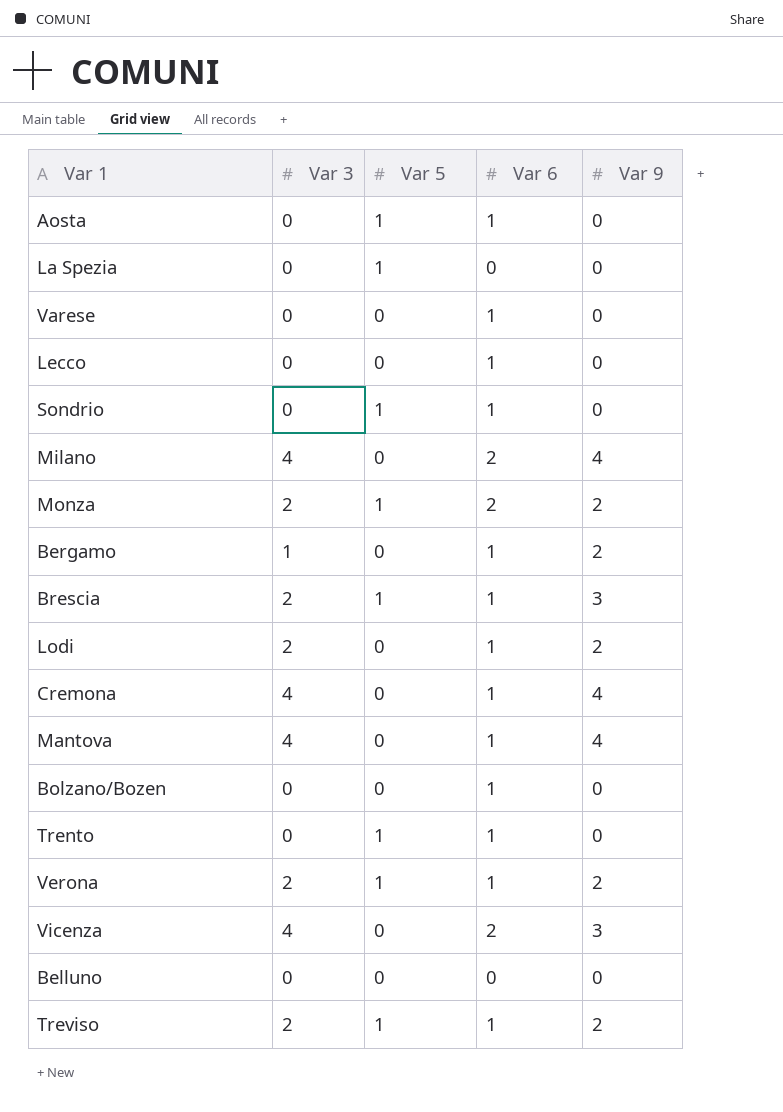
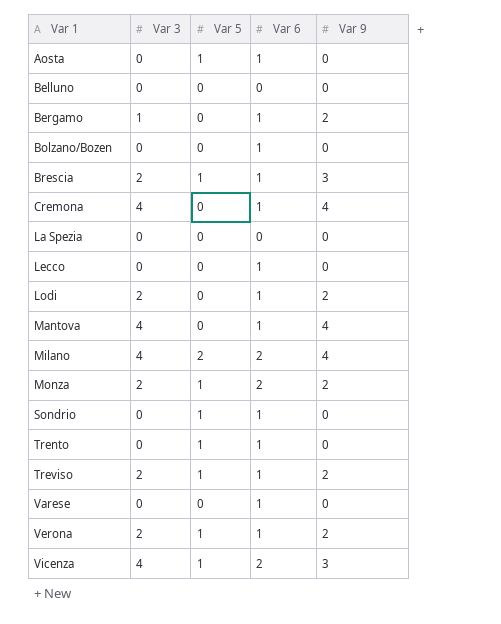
row order: none -> Var 1 ascending
La Spezia | Var 5: 1 -> 0
Milano | Var 5: 0 -> 2
Vicenza | Var 5: 0 -> 1

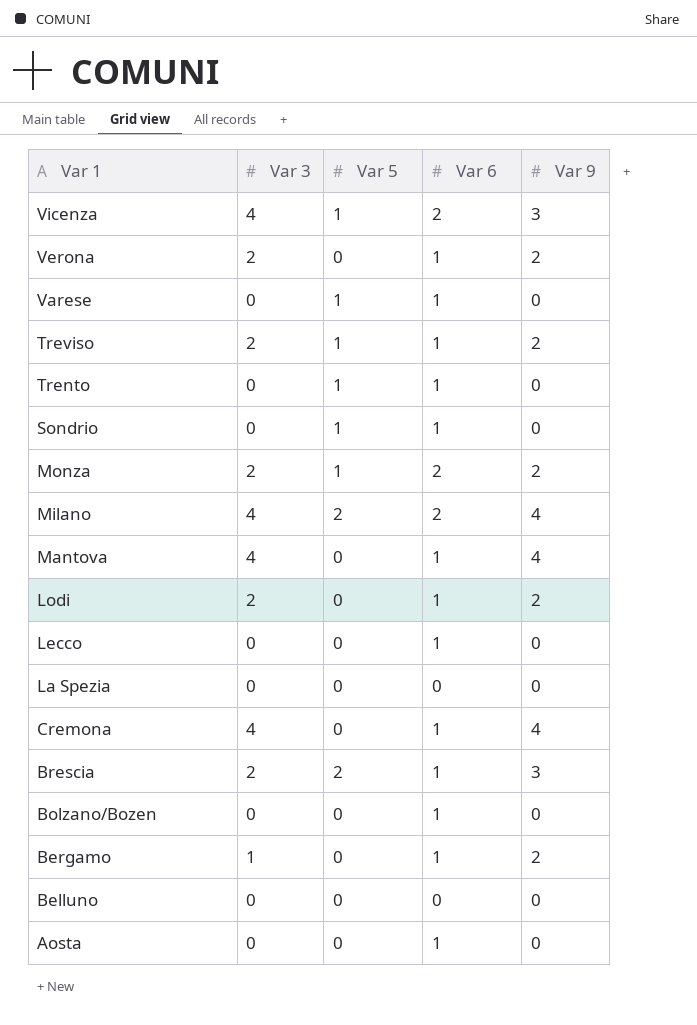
row order: Var 1 ascending -> Var 1 descending
Verona | Var 5: 1 -> 0
Varese | Var 5: 0 -> 1
Brescia | Var 5: 1 -> 2
Aosta | Var 5: 1 -> 0

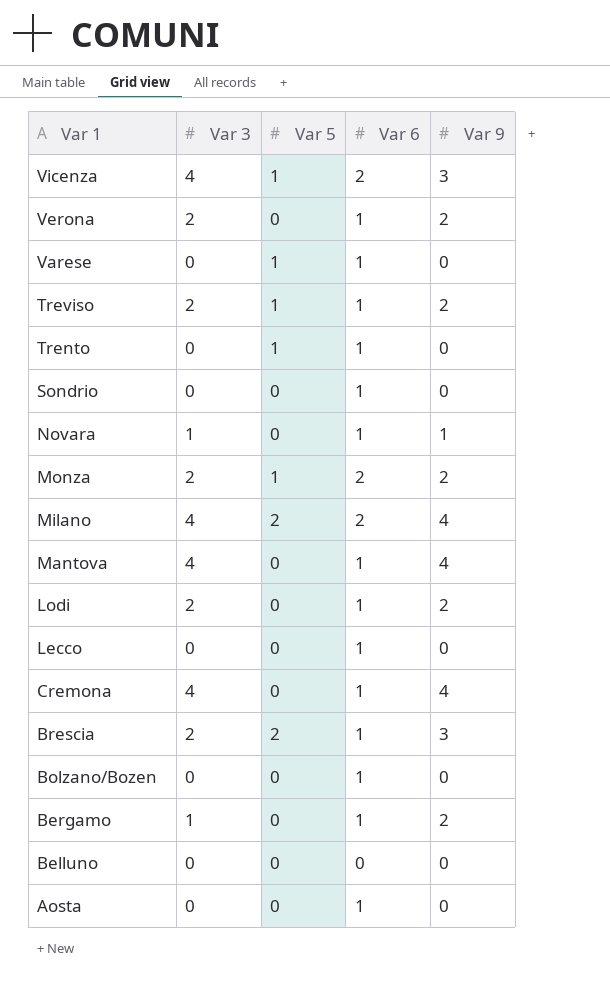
row La Spezia: 0 | 0 | 0 | 0 -> none
Sondrio | Var 5: 1 -> 0
row Novara: none -> 1 | 0 | 1 | 1

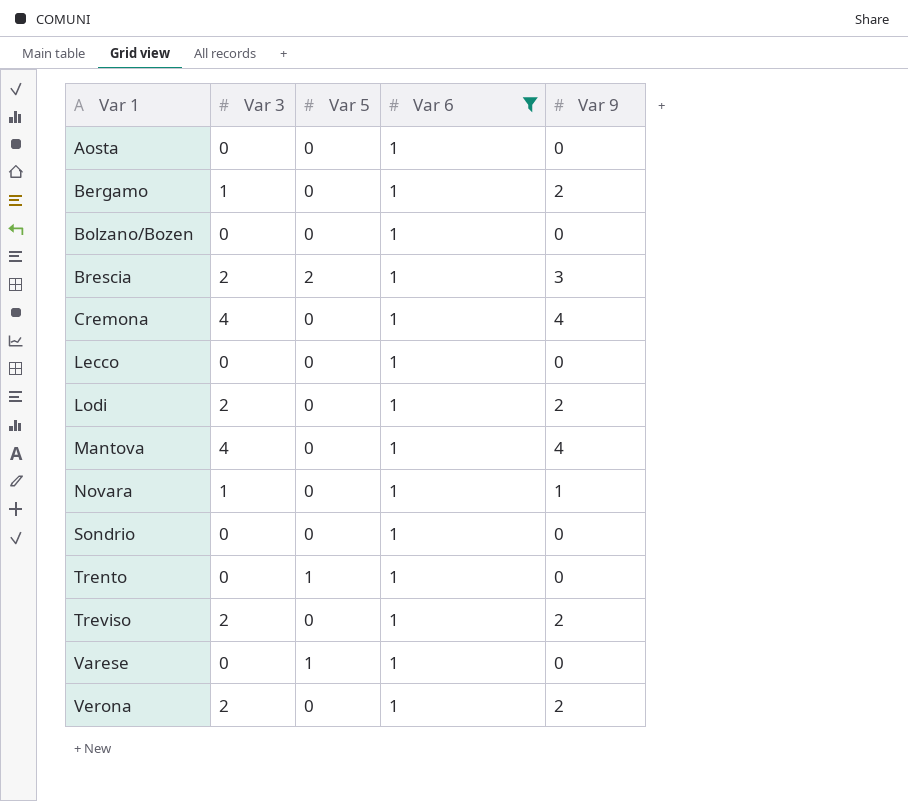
filter: none -> Var 6 = 1
row order: Var 1 descending -> Var 1 ascending
Treviso | Var 5: 1 -> 0

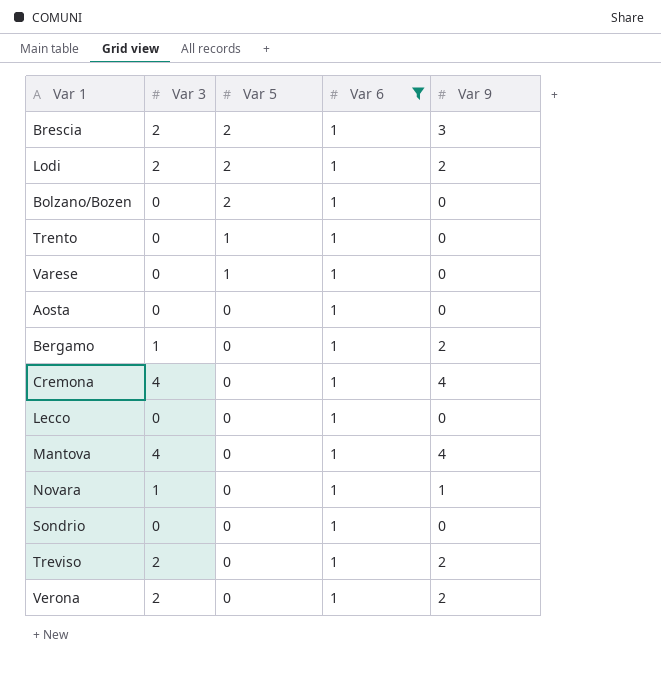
row order: Var 1 ascending -> Var 5 descending
Lodi | Var 5: 0 -> 2
Bolzano/Bozen | Var 5: 0 -> 2

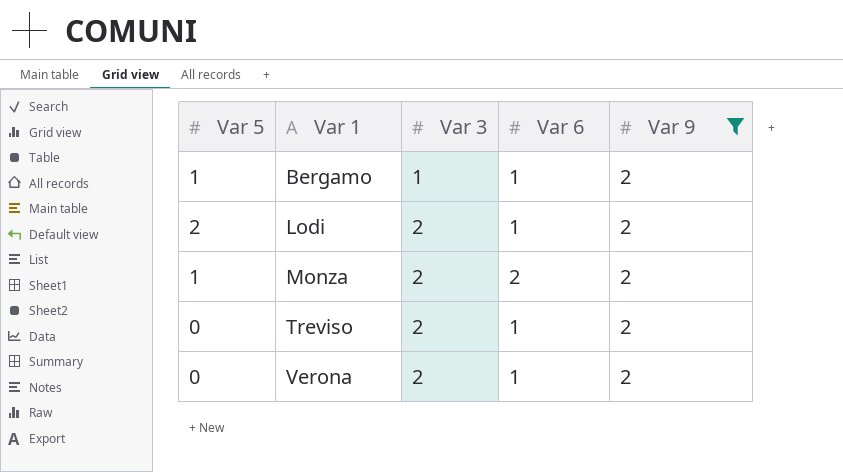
filter: Var 6 = 1 -> Var 9 = 2
row order: Var 5 descending -> Var 1 ascending
column Var 5 | position: 3 -> 1
Bergamo | Var 5: 0 -> 1

